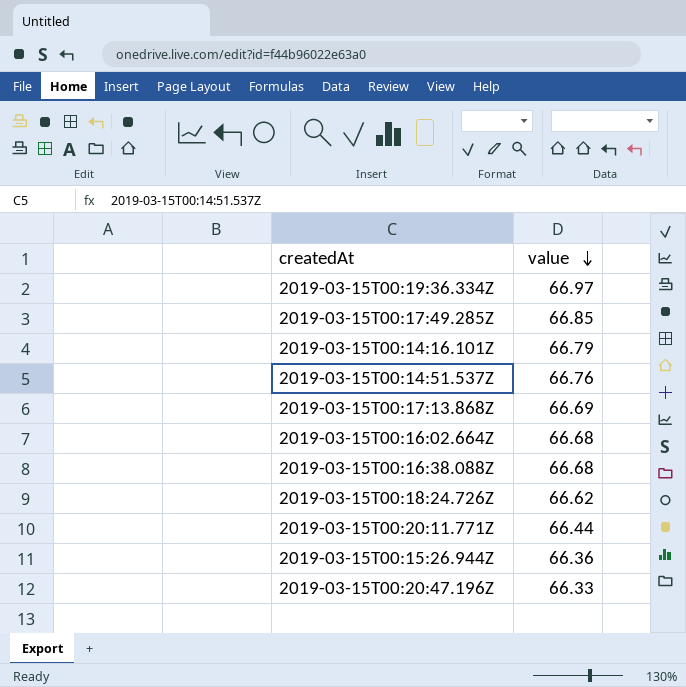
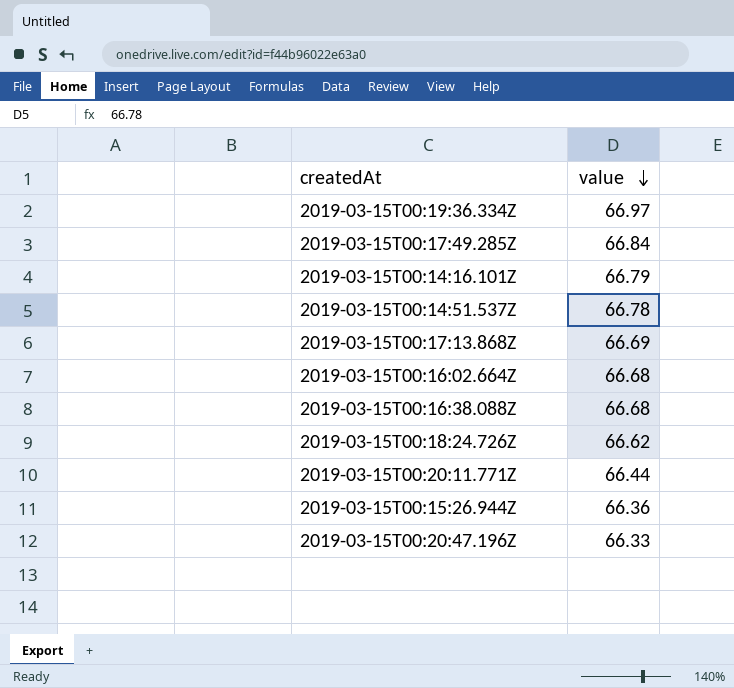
2019-03-15T00:17:49.285Z | value: 66.85 -> 66.84
2019-03-15T00:14:51.537Z | value: 66.76 -> 66.78

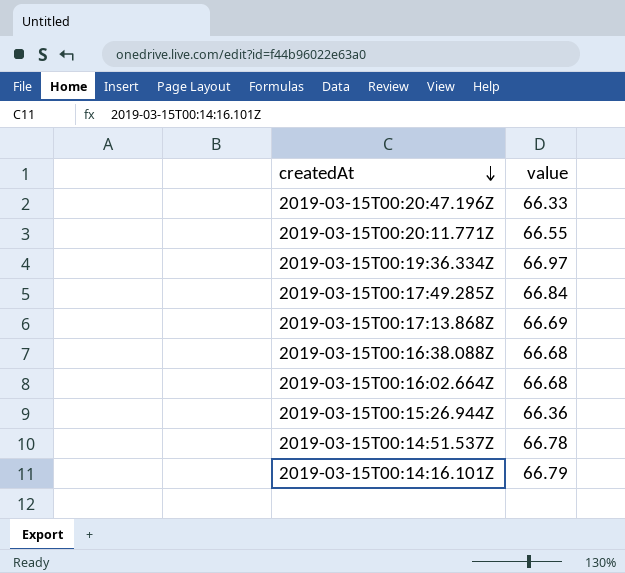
row order: value descending -> createdAt descending
row 2019-03-15T00:18:24.726Z: 66.62 -> none
2019-03-15T00:20:11.771Z | value: 66.44 -> 66.55

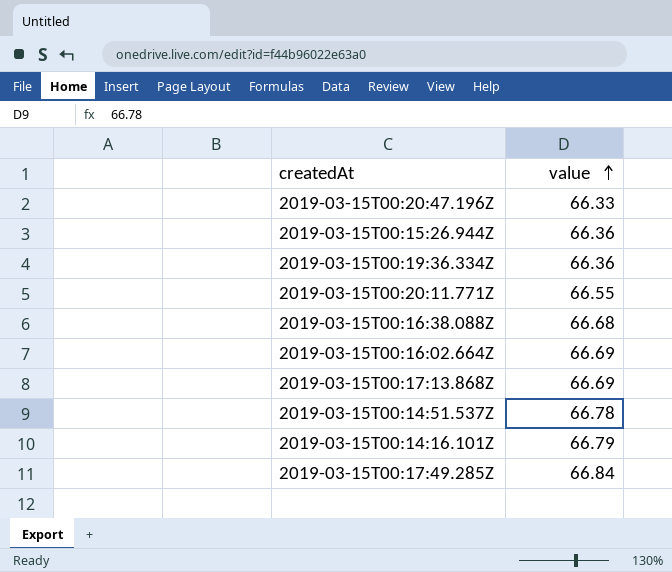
row order: createdAt descending -> value ascending
2019-03-15T00:19:36.334Z | value: 66.97 -> 66.36
2019-03-15T00:16:02.664Z | value: 66.68 -> 66.69

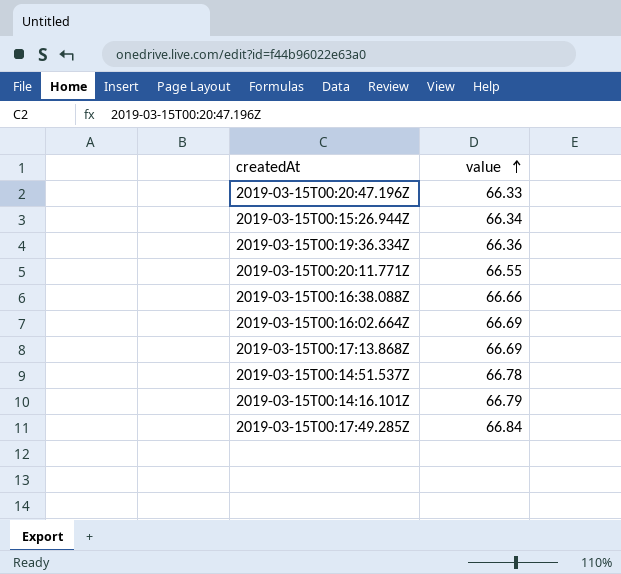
2019-03-15T00:15:26.944Z | value: 66.36 -> 66.34
2019-03-15T00:16:38.088Z | value: 66.68 -> 66.66

